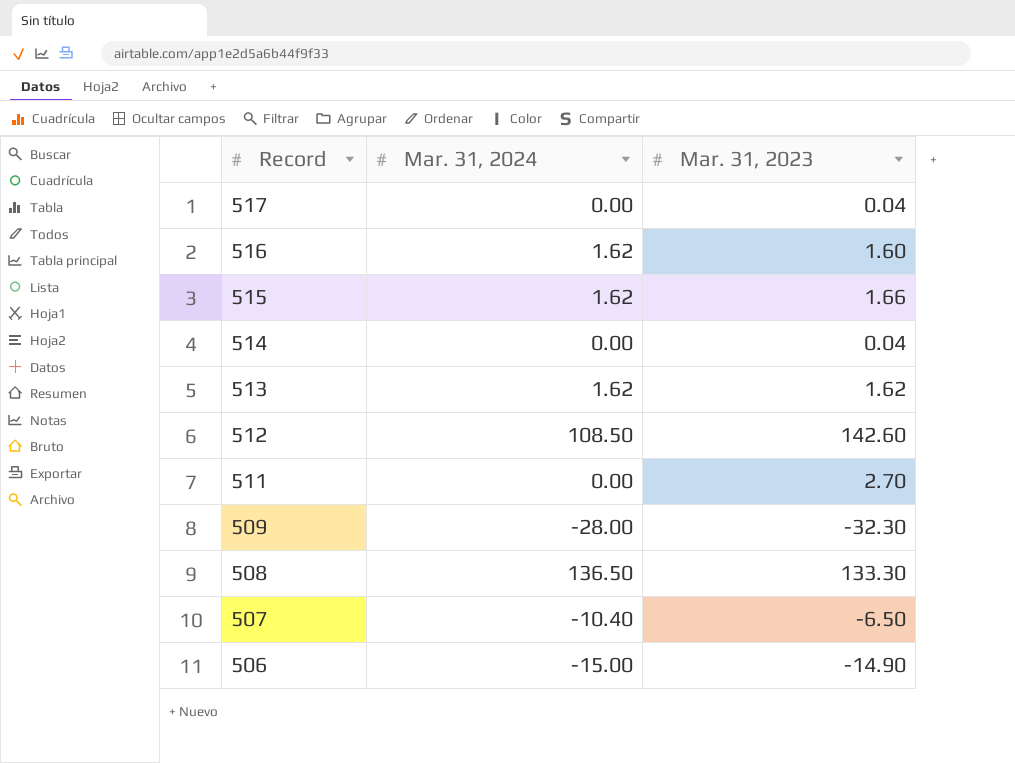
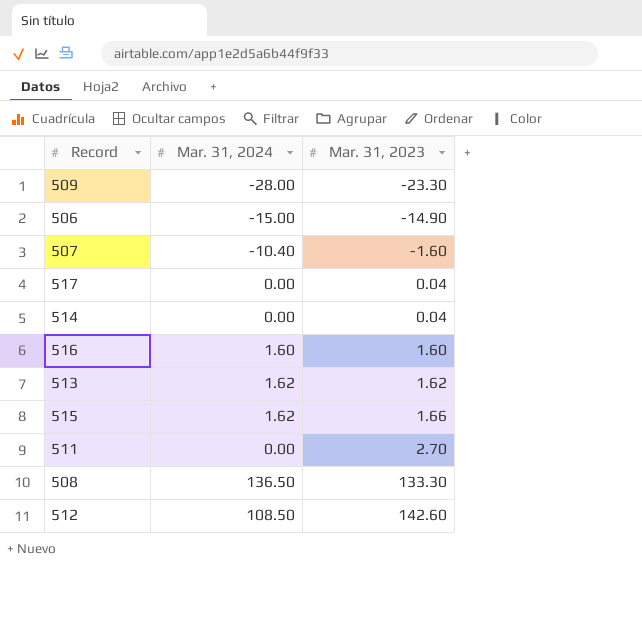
row order: Record descending -> Mar. 31, 2023 ascending
509 | Mar. 31, 2023: -32.30 -> -23.30
507 | Mar. 31, 2023: -6.50 -> -1.60
516 | Mar. 31, 2024: 1.62 -> 1.60

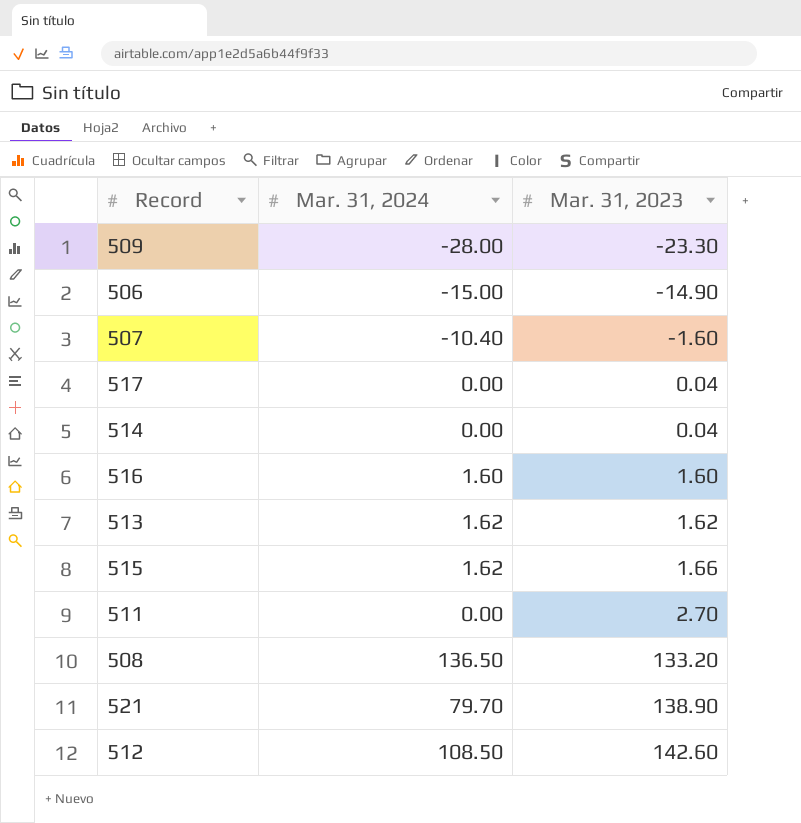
508 | Mar. 31, 2023: 133.30 -> 133.20
row 521: none -> 79.70 | 138.90

